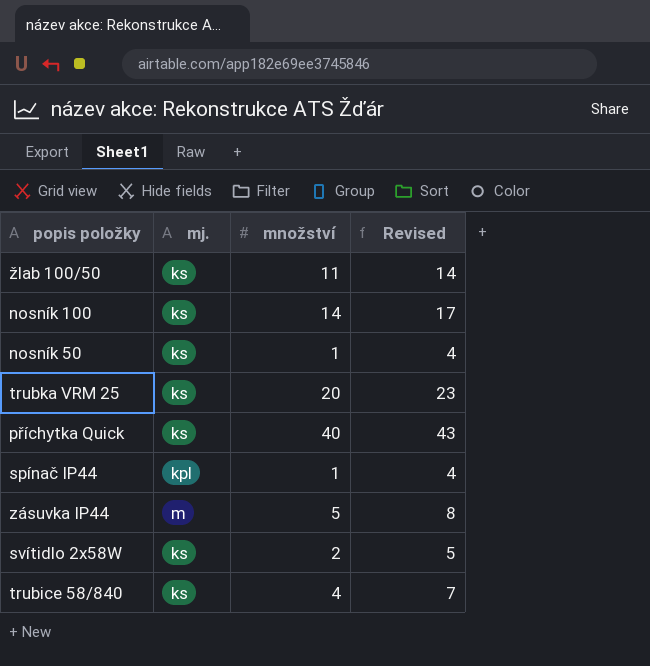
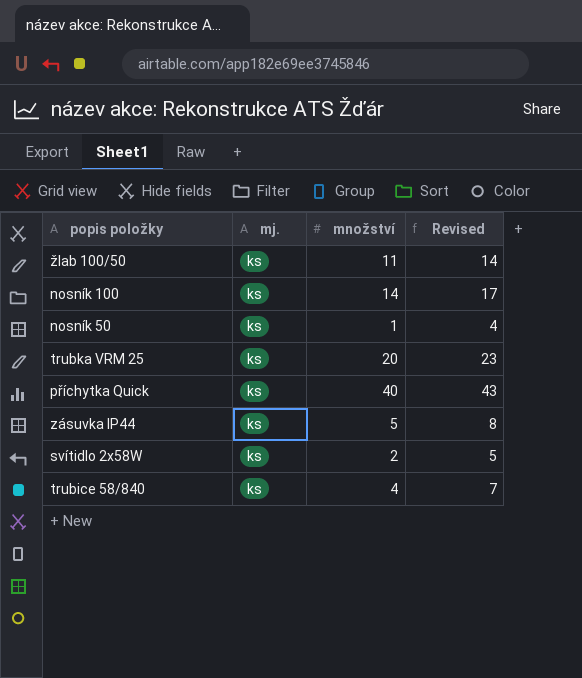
row spínač IP44: kpl | 1 | 4 -> none
zásuvka IP44 | mj.: m -> ks

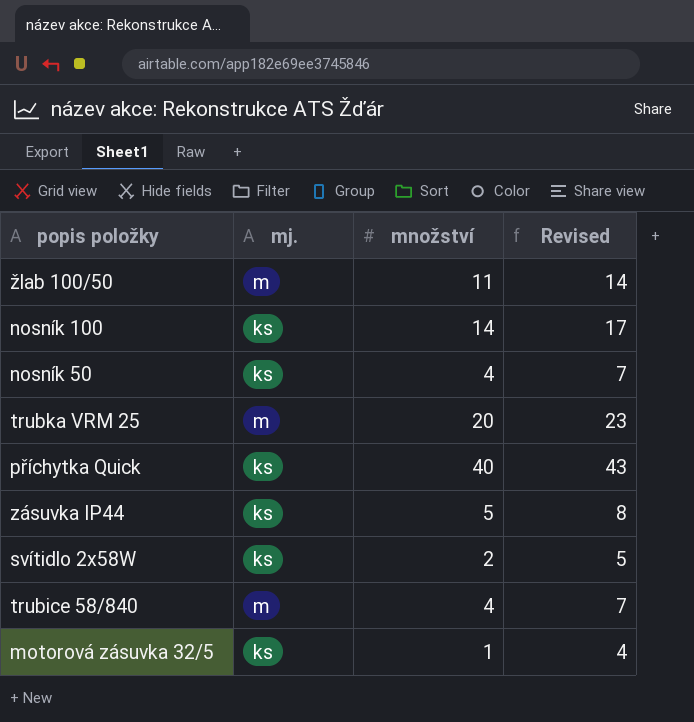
žlab 100/50 | mj.: ks -> m
nosník 50 | množství: 1 -> 4
nosník 50 | Revised: 4 -> 7
trubka VRM 25 | mj.: ks -> m
trubice 58/840 | mj.: ks -> m
row motorová zásuvka 32/5: none -> ks | 1 | 4

